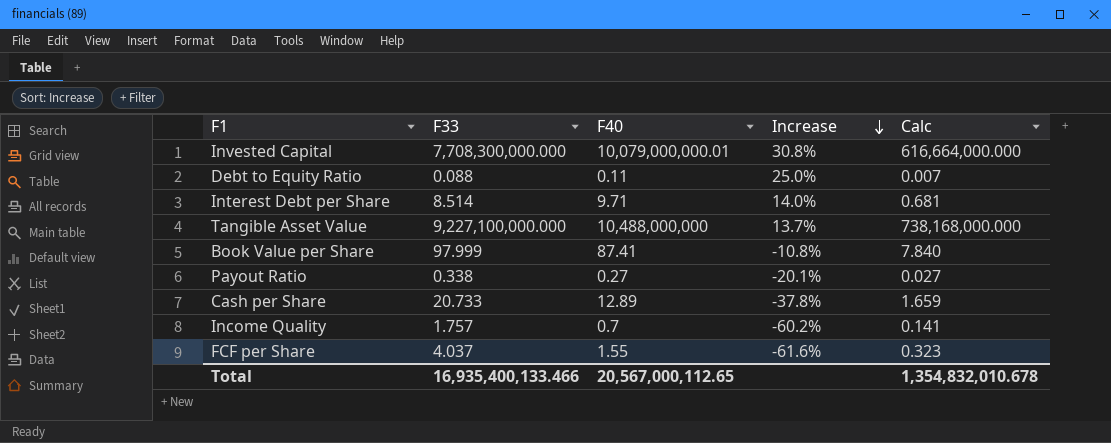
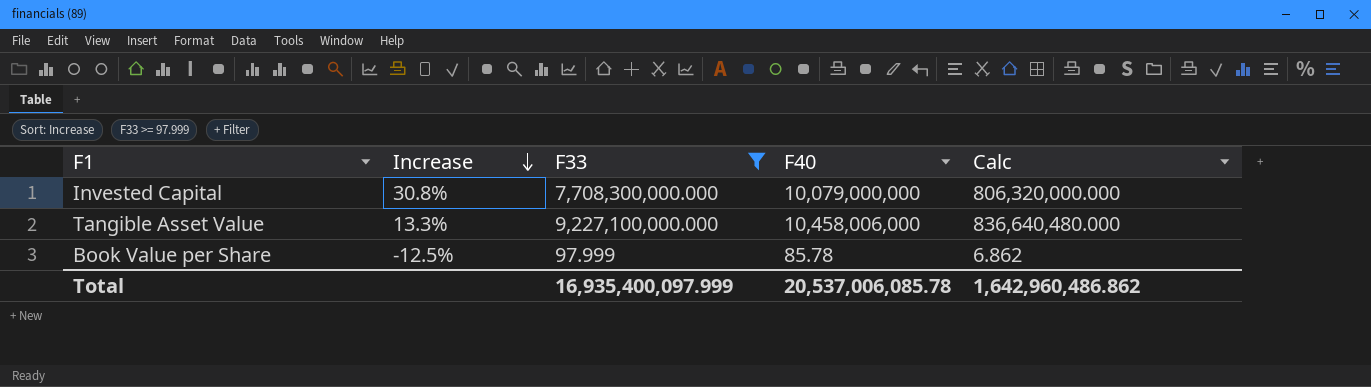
filter: none -> F33 >= 97.999
column Increase | position: 4 -> 2
column Calc | formula: [F33] * 0.08 -> [F40] * 0.08
Invested Capital | F40: 10,079,000,000.01 -> 10,079,000,000
Tangible Asset Value | Increase: 13.7% -> 13.3%
Tangible Asset Value | F40: 10,488,000,000 -> 10,458,006,000
Book Value per Share | Increase: -10.8% -> -12.5%
Book Value per Share | F40: 87.41 -> 85.78
Total | F33: 16,935,400,133.466 -> 16,935,400,097.999
Total | F40: 20,567,000,112.65 -> 20,537,006,085.78
Total | Calc: 1,354,832,010.678 -> 1,642,960,486.862

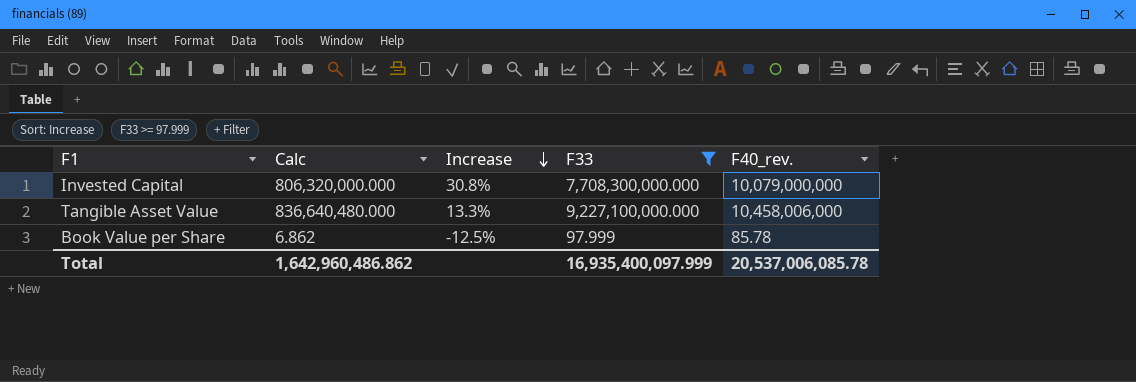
column Calc | position: 5 -> 2
column name: F40 -> F40_rev.

